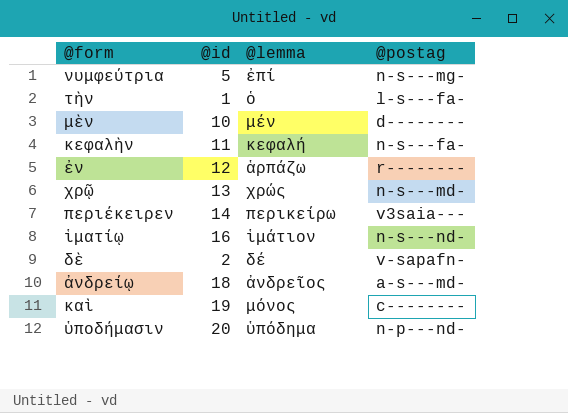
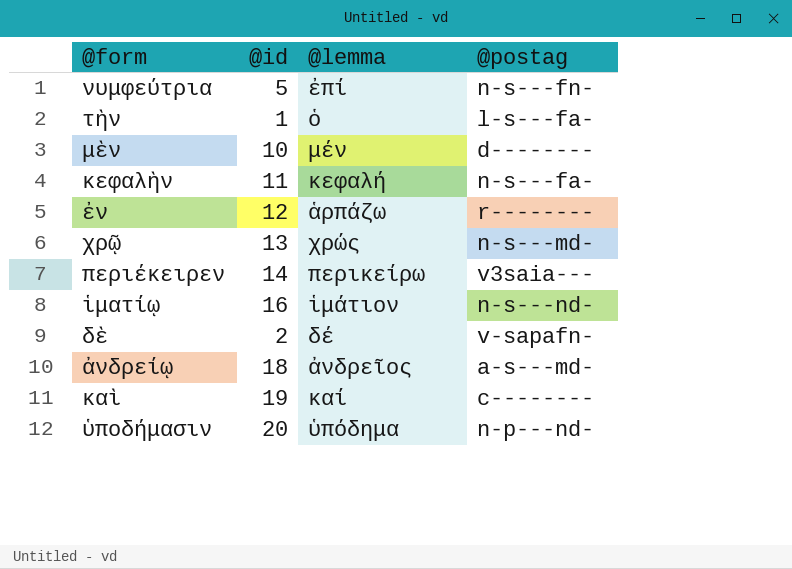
νυμφεύτρια | @postag: n-s---mg- -> n-s---fn-
καὶ | @lemma: μόνος -> καί

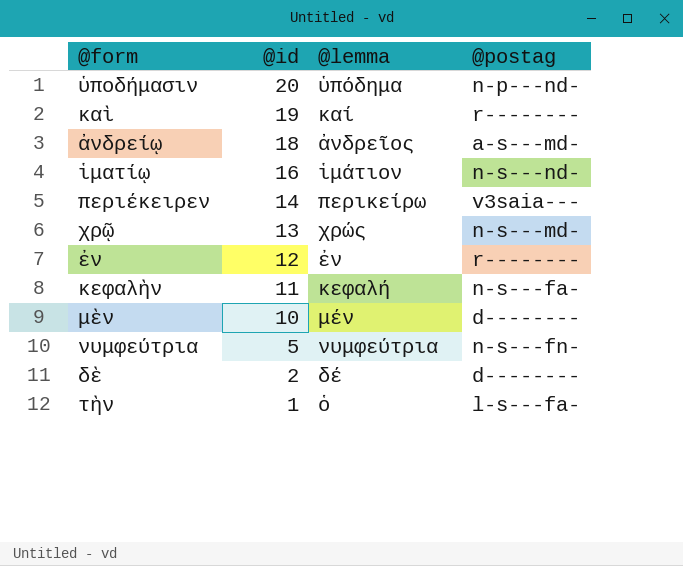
row order: none -> @id descending
καὶ | @postag: c-------- -> r--------
ἐν | @lemma: ἁρπάζω -> ἐν
νυμφεύτρια | @lemma: ἐπί -> νυμφεύτρια
δὲ | @postag: v-sapafn- -> d--------

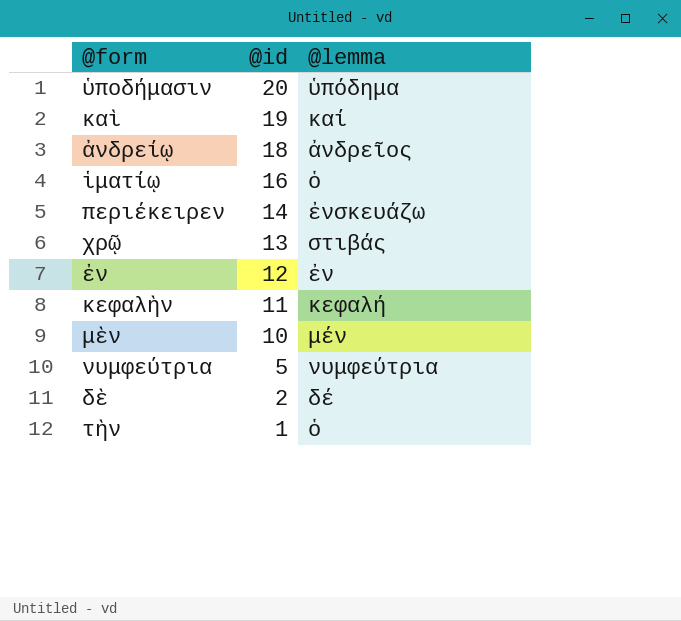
column @postag | position: 4 -> none
ἱματίῳ | @lemma: ἱμάτιον -> ὁ
περιέκειρεν | @lemma: περικείρω -> ἐνσκευάζω
χρῷ | @lemma: χρώς -> στιβάς

